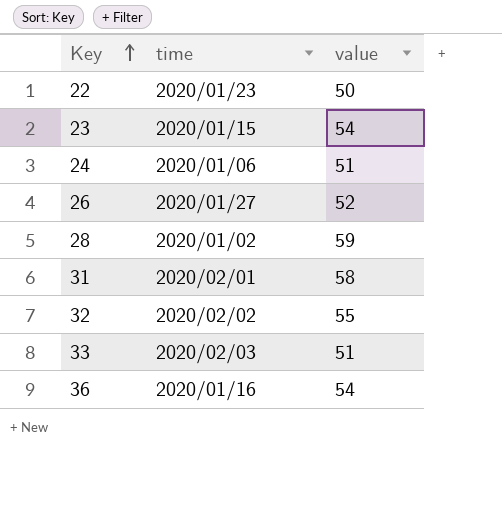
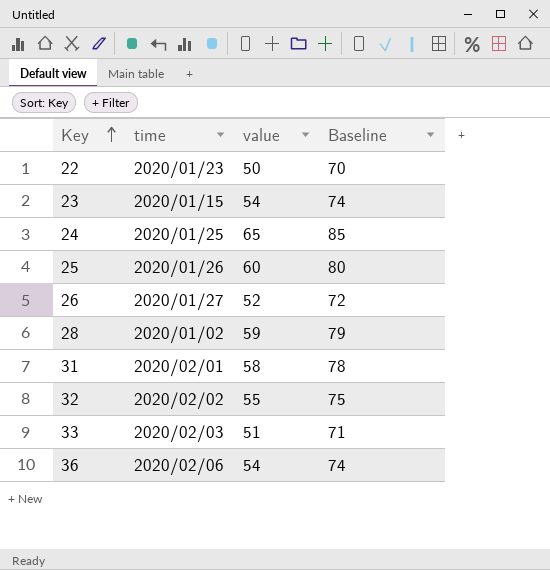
column Baseline | formula: none -> [value] + 20
24 | time: 2020/01/06 -> 2020/01/25
24 | value: 51 -> 65
row 25: none -> 2020/01/26 | 60 | 80
36 | time: 2020/01/16 -> 2020/02/06

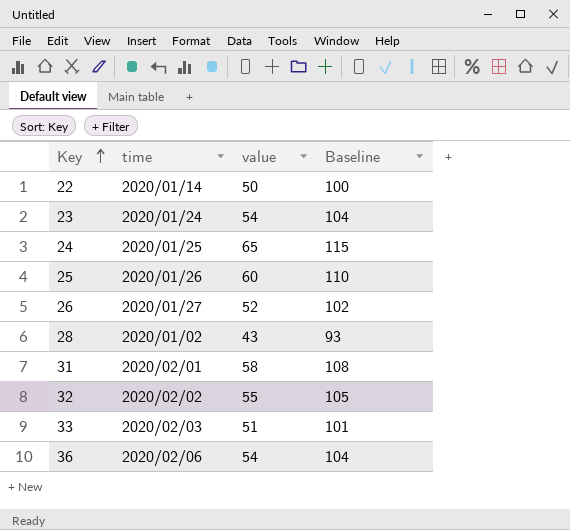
column Baseline | formula: [value] + 20 -> [value] + 50
22 | time: 2020/01/23 -> 2020/01/14
23 | time: 2020/01/15 -> 2020/01/24
28 | value: 59 -> 43

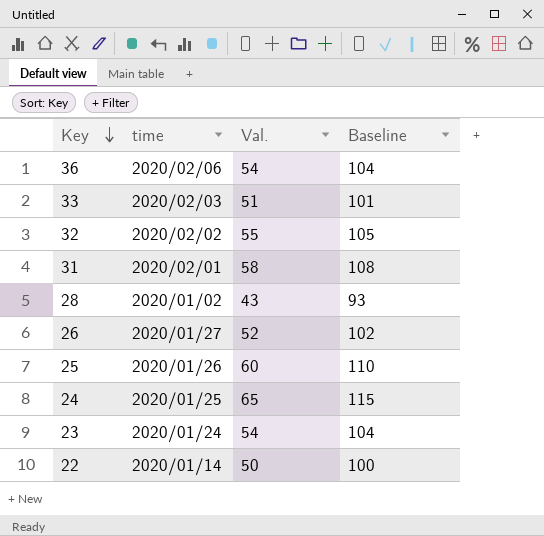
row order: Key ascending -> Key descending
column name: value -> Val.

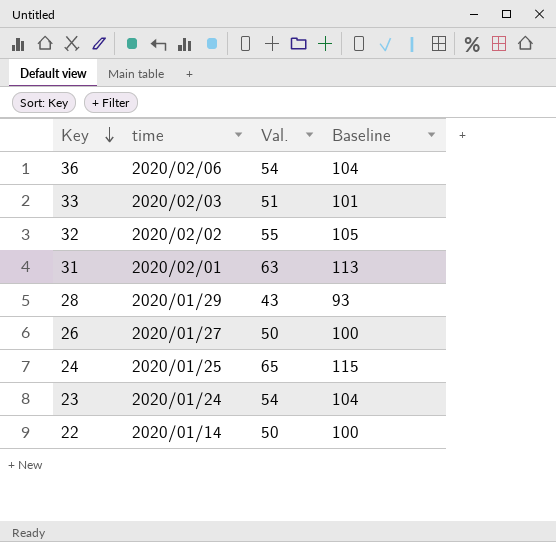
row 25: 2020/01/26 | 60 | 110 -> none
31 | Val.: 58 -> 63
31 | Baseline: 108 -> 113
28 | time: 2020/01/02 -> 2020/01/29
26 | Val.: 52 -> 50
26 | Baseline: 102 -> 100

